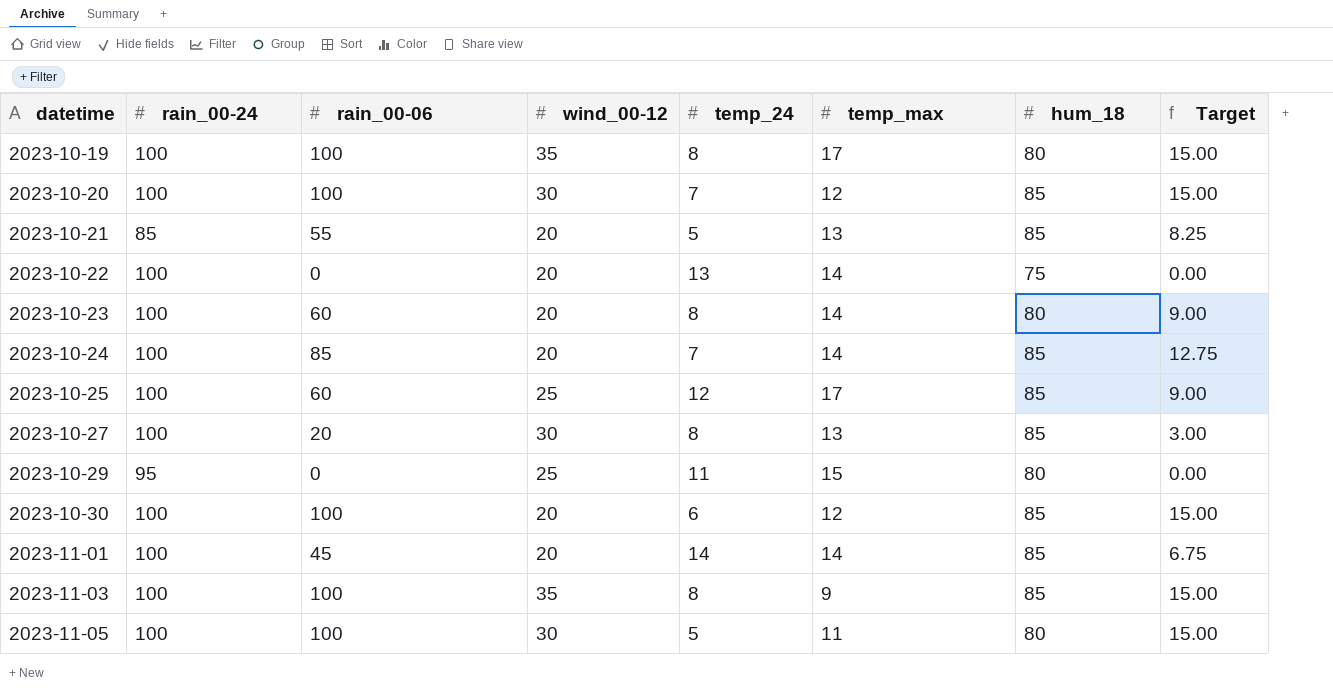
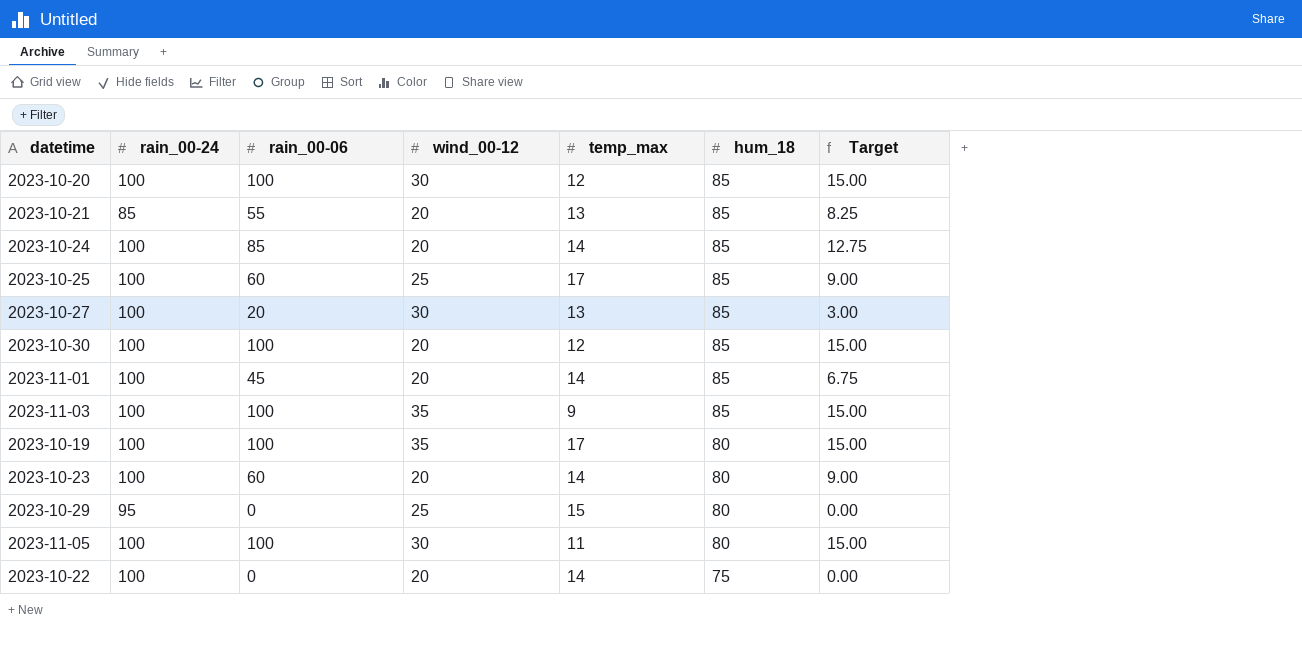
row order: datetime ascending -> hum_18 descending
column temp_24 | position: 5 -> none

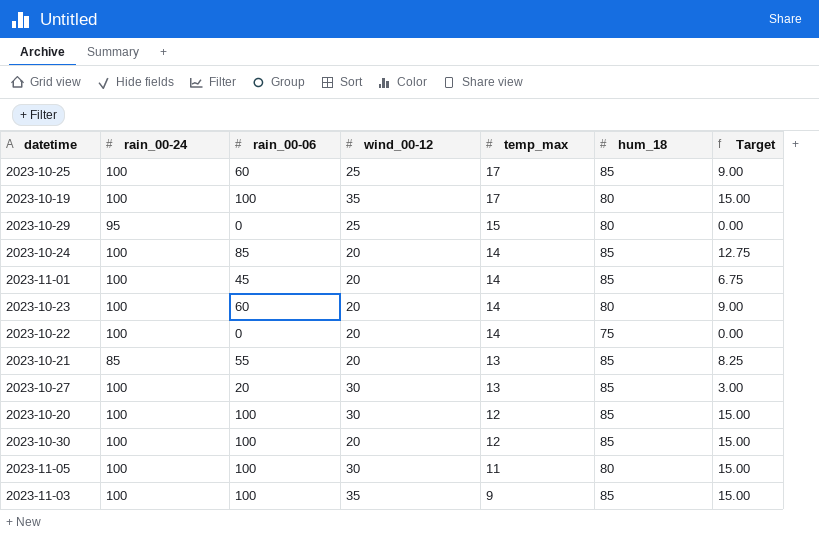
row order: hum_18 descending -> temp_max descending

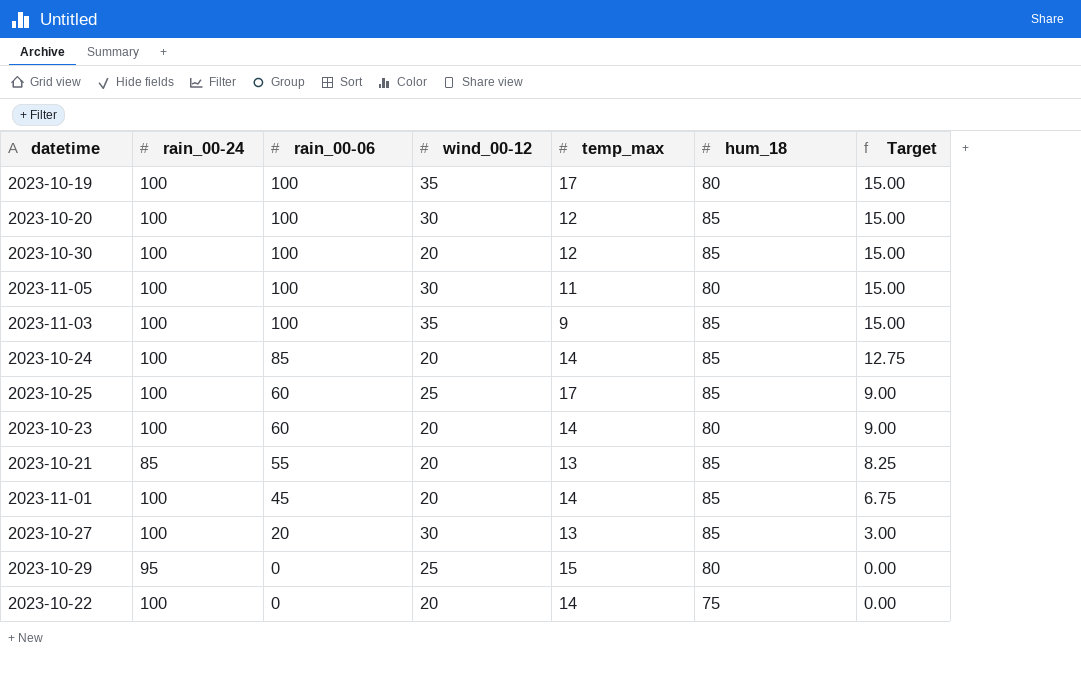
row order: temp_max descending -> rain_00-06 descending

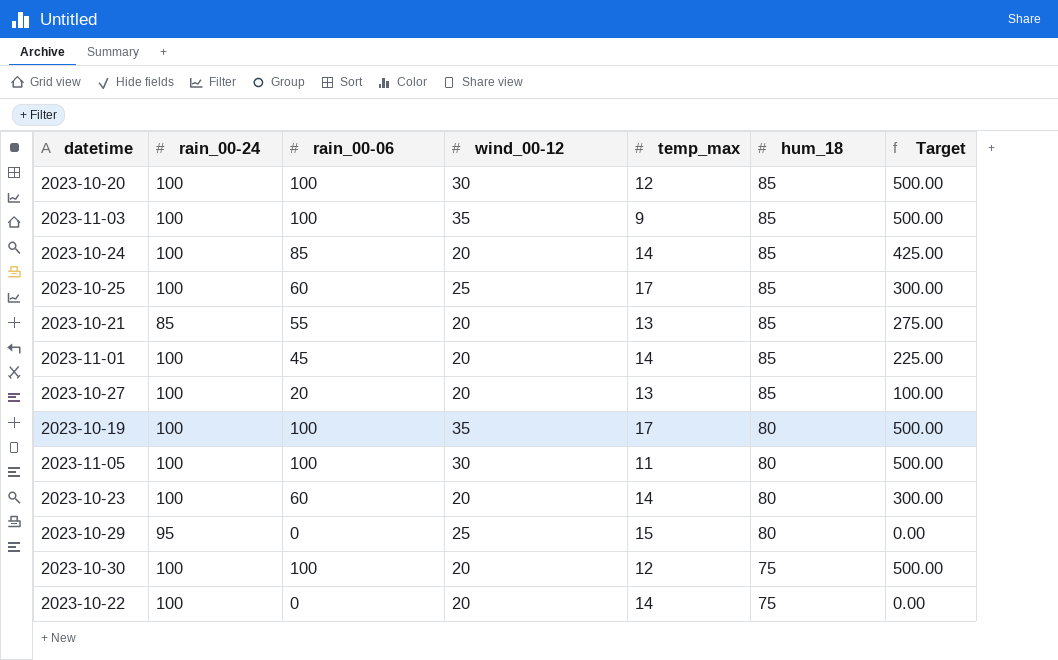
row order: rain_00-06 descending -> hum_18 descending
column Target | formula: [rain_00-06] * 0.15 -> [rain_00-06] * 5
2023-10-27 | wind_00-12: 30 -> 20
2023-10-30 | hum_18: 85 -> 75

